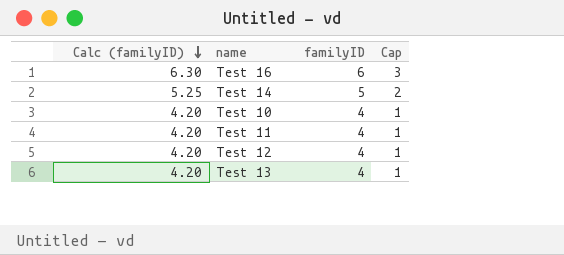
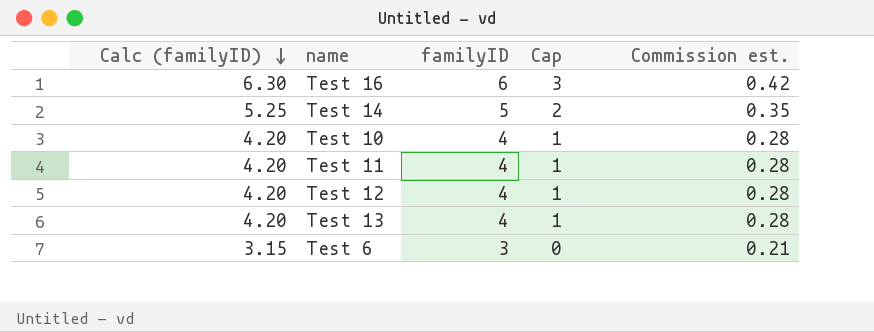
column Commission est. | formula: none -> [familyID] * 0.07
row Test 6: none -> 3.15 | 3 | 0 | 0.21

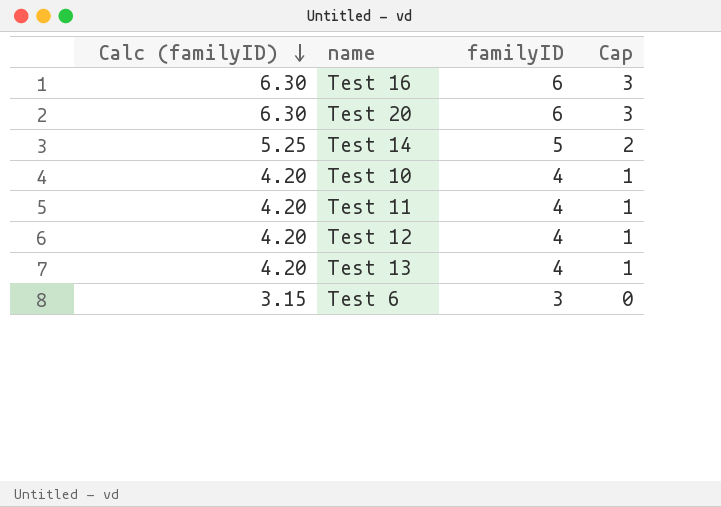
column Commission est. | formula: [familyID] * 0.07 -> none
row Test 20: none -> 6.30 | 6 | 3

